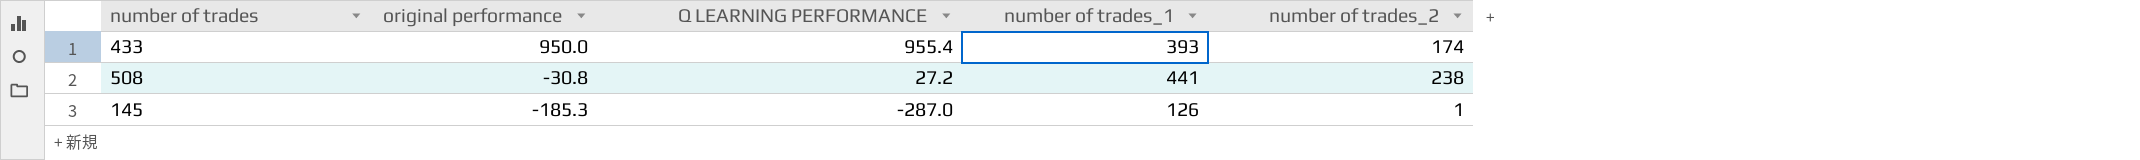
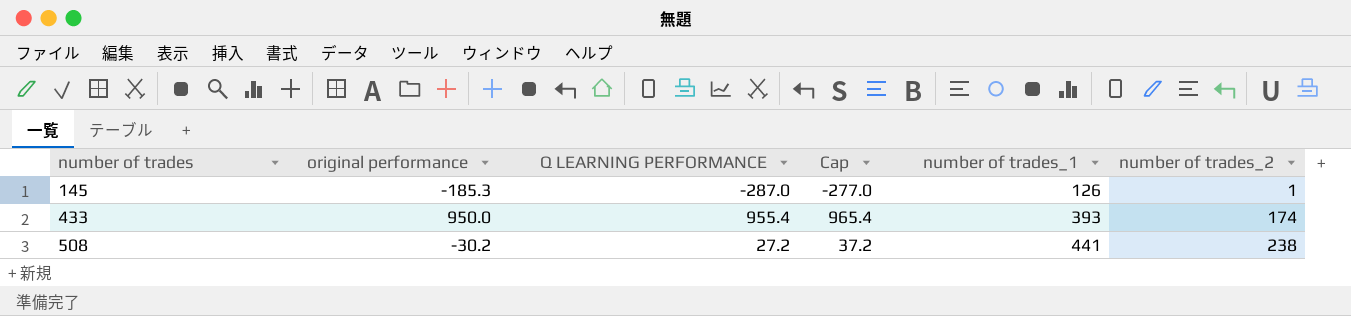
row order: original performance descending -> number of trades ascending
column Cap | formula: none -> [Q LEARNING PERFORMANCE] + 10
508 | original performance: -30.8 -> -30.2

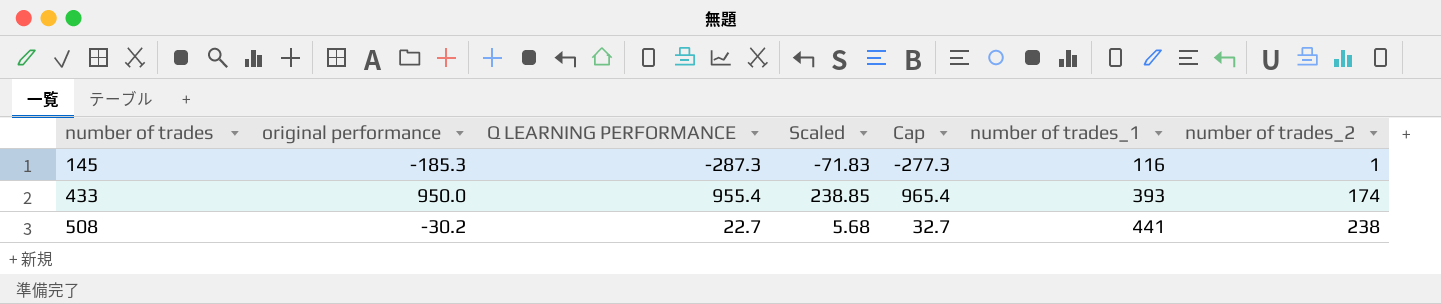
column Scaled | formula: none -> [Q LEARNING PERFORMANCE] * 0.25
145 | Q LEARNING PERFORMANCE: -287.0 -> -287.3
145 | Cap: -277.0 -> -277.3
145 | number of trades_1: 126 -> 116
508 | Q LEARNING PERFORMANCE: 27.2 -> 22.7
508 | Cap: 37.2 -> 32.7

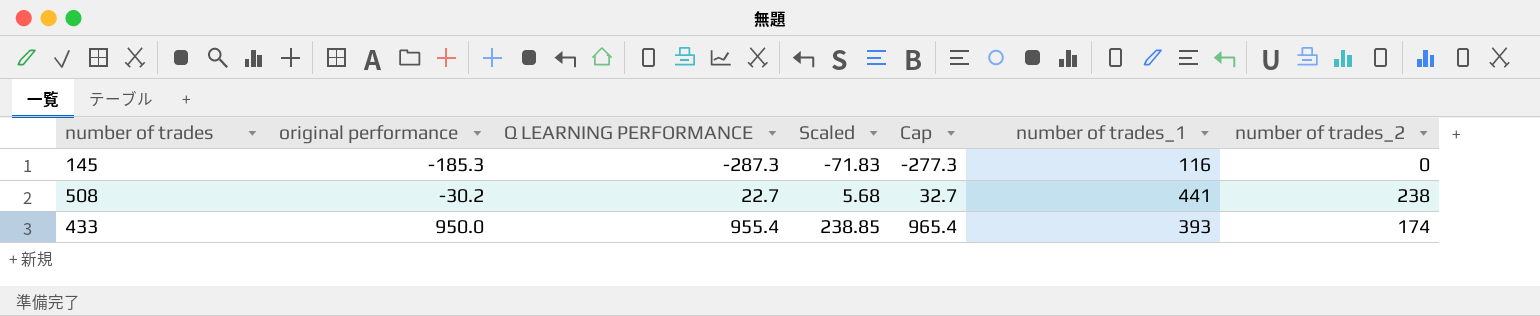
row order: number of trades ascending -> original performance ascending
145 | number of trades_2: 1 -> 0

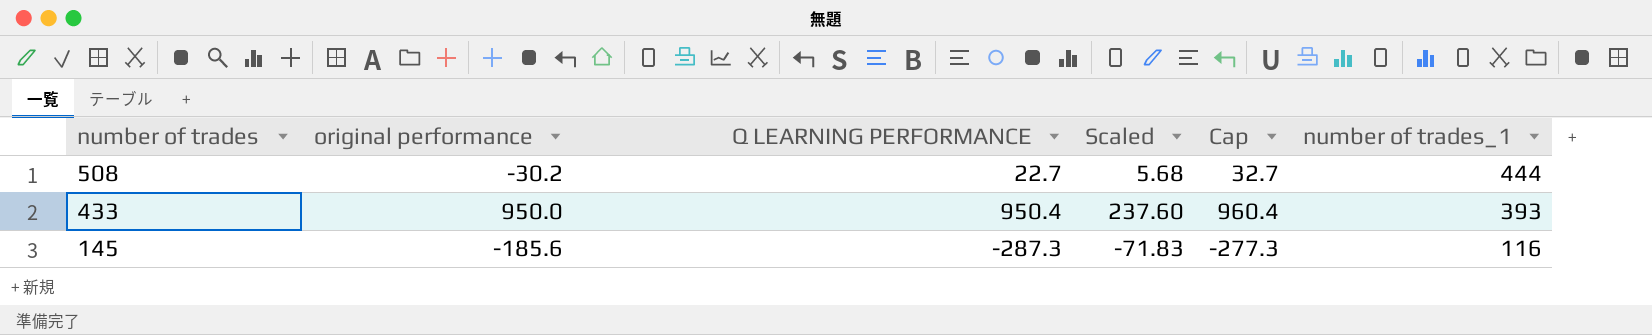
row order: original performance ascending -> number of trades descending
column number of trades_2 | position: 7 -> none
508 | number of trades_1: 441 -> 444
433 | Q LEARNING PERFORMANCE: 955.4 -> 950.4
433 | Scaled: 238.85 -> 237.60
433 | Cap: 965.4 -> 960.4
145 | original performance: -185.3 -> -185.6

